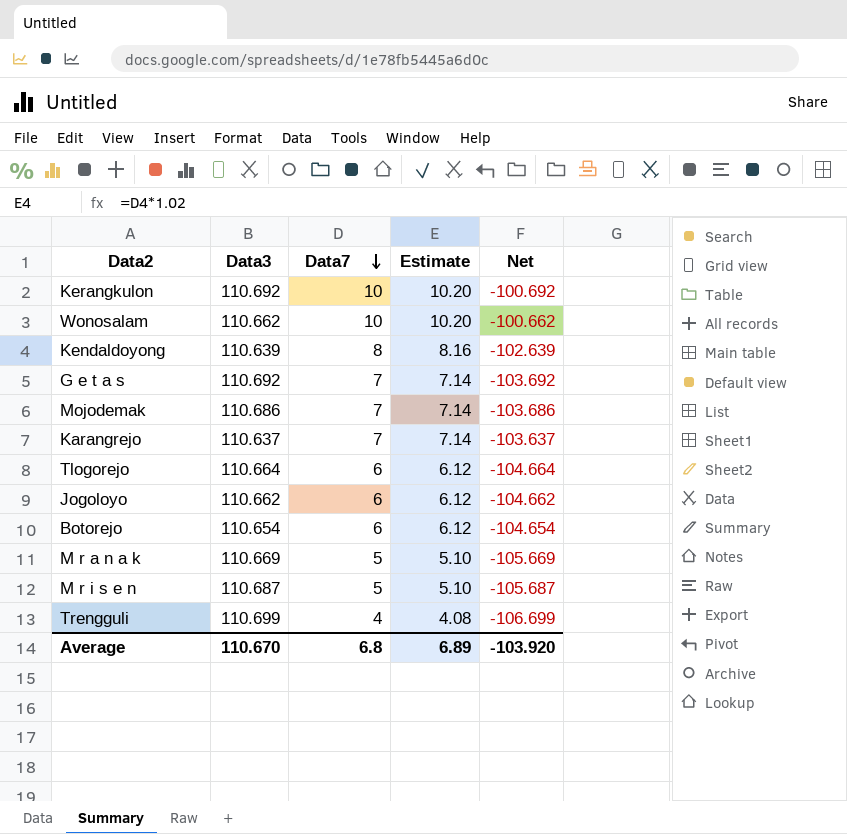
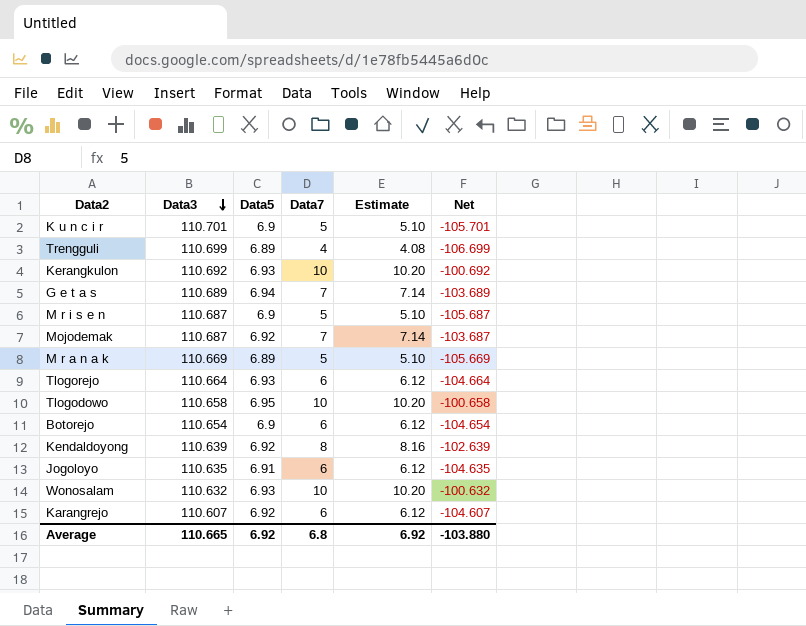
row order: Data7 descending -> Data3 descending
column Data5 | position: none -> 3
row K u n c i r: none -> 110.701 | 6.9 | 5 | 5.10 | -105.701
G e t a s | Data3: 110.692 -> 110.689
G e t a s | Net: -103.692 -> -103.689
Mojodemak | Data3: 110.686 -> 110.687
Mojodemak | Net: -103.686 -> -103.687
row Tlogodowo: none -> 110.658 | 6.95 | 10 | 10.20 | -100.658
Jogoloyo | Data3: 110.662 -> 110.635
Jogoloyo | Net: -104.662 -> -104.635
Wonosalam | Data3: 110.662 -> 110.632
Wonosalam | Net: -100.662 -> -100.632
Karangrejo | Data3: 110.637 -> 110.607
Karangrejo | Data7: 7 -> 6
Karangrejo | Estimate: 7.14 -> 6.12
Karangrejo | Net: -103.637 -> -104.607
Average | Data3: 110.670 -> 110.665
Average | Estimate: 6.89 -> 6.92
Average | Net: -103.920 -> -103.880

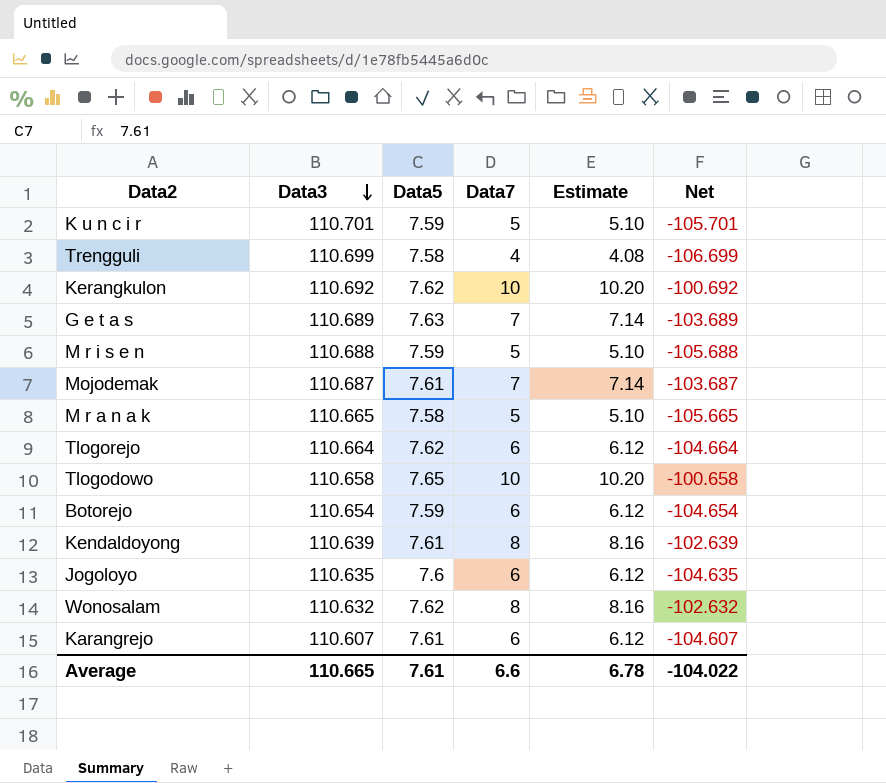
K u n c i r | Data5: 6.9 -> 7.59
Trengguli | Data5: 6.89 -> 7.58
Kerangkulon | Data5: 6.93 -> 7.62
G e t a s | Data5: 6.94 -> 7.63
M r i s e n | Data3: 110.687 -> 110.688
M r i s e n | Data5: 6.9 -> 7.59
M r i s e n | Net: -105.687 -> -105.688
Mojodemak | Data5: 6.92 -> 7.61
M r a n a k | Data3: 110.669 -> 110.665
M r a n a k | Data5: 6.89 -> 7.58
M r a n a k | Net: -105.669 -> -105.665
Tlogorejo | Data5: 6.93 -> 7.62
Tlogodowo | Data5: 6.95 -> 7.65
Botorejo | Data5: 6.9 -> 7.59
Kendaldoyong | Data5: 6.92 -> 7.61
Jogoloyo | Data5: 6.91 -> 7.6
Wonosalam | Data5: 6.93 -> 7.62
Wonosalam | Data7: 10 -> 8
Wonosalam | Estimate: 10.20 -> 8.16
Wonosalam | Net: -100.632 -> -102.632
Karangrejo | Data5: 6.92 -> 7.61
Average | Data5: 6.92 -> 7.61
Average | Data7: 6.8 -> 6.6
Average | Estimate: 6.92 -> 6.78
Average | Net: -103.880 -> -104.022

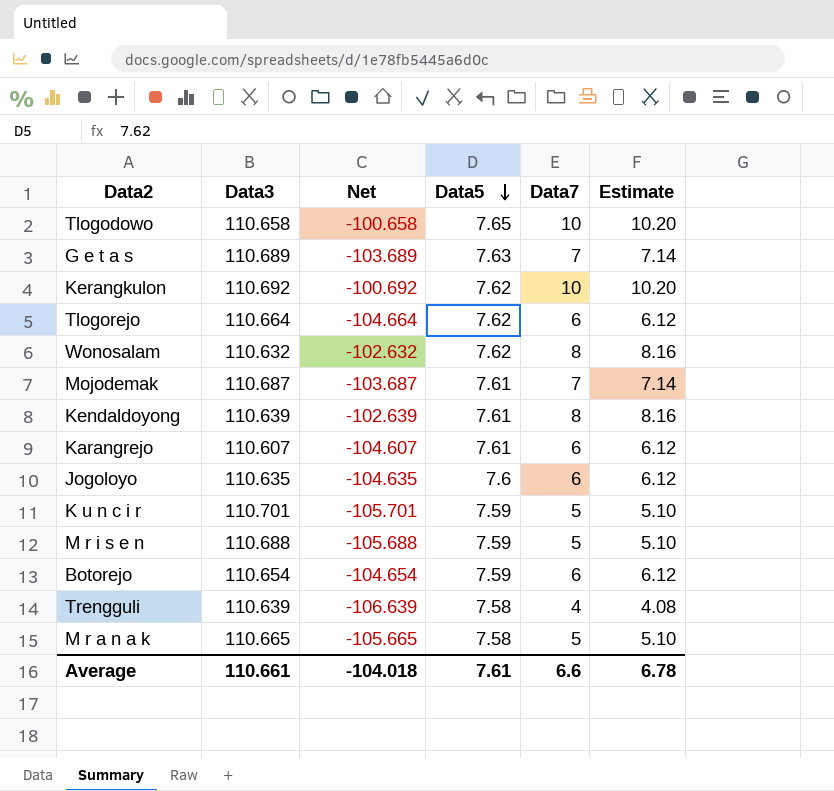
row order: Data3 descending -> Data5 descending
column Net | position: 6 -> 3
Trengguli | Data3: 110.699 -> 110.639
Trengguli | Net: -106.699 -> -106.639
Average | Data3: 110.665 -> 110.661
Average | Net: -104.022 -> -104.018

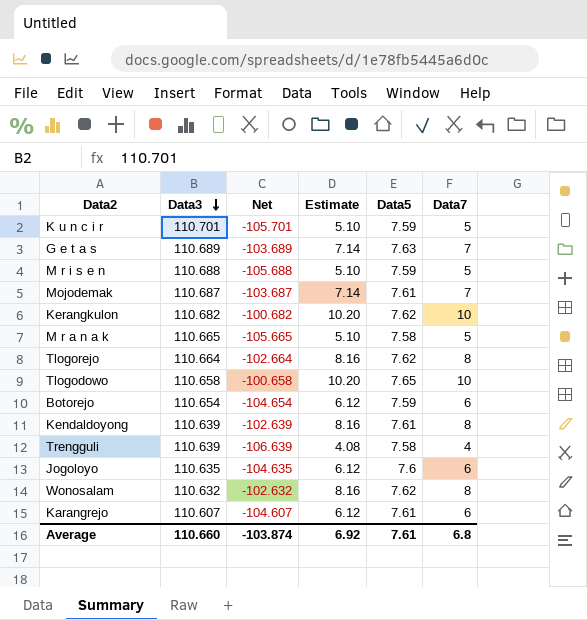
row order: Data5 descending -> Data3 descending
column Estimate | position: 6 -> 4
Kerangkulon | Data3: 110.692 -> 110.682
Kerangkulon | Net: -100.692 -> -100.682
Tlogorejo | Net: -104.664 -> -102.664
Tlogorejo | Estimate: 6.12 -> 8.16
Tlogorejo | Data7: 6 -> 8
Average | Data3: 110.661 -> 110.660
Average | Net: -104.018 -> -103.874
Average | Estimate: 6.78 -> 6.92
Average | Data7: 6.6 -> 6.8

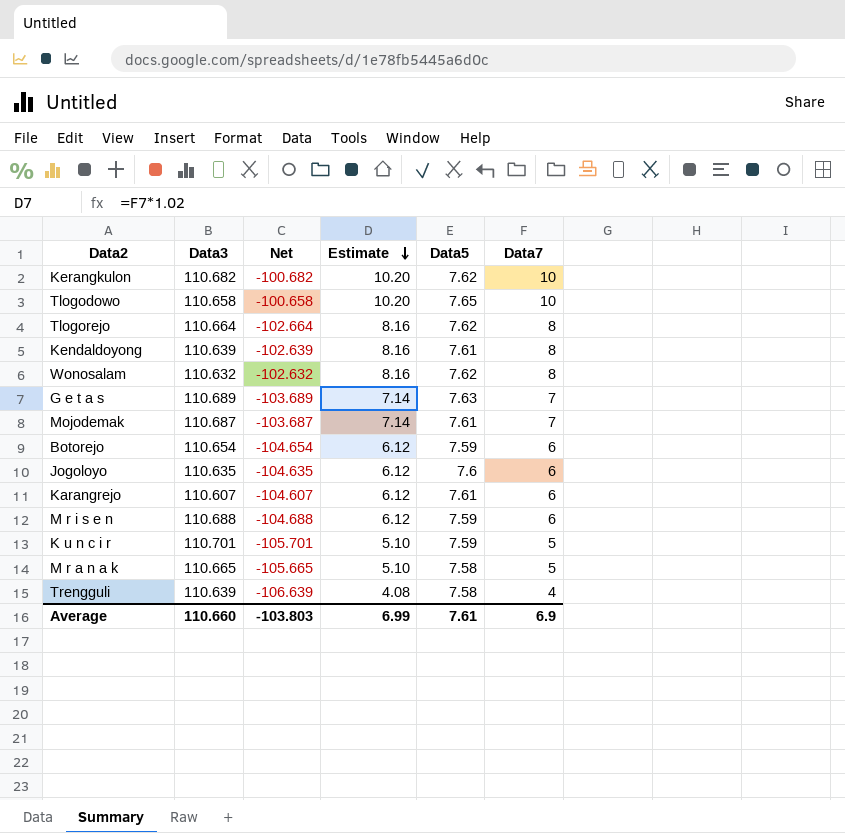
row order: Data3 descending -> Estimate descending
M r i s e n | Net: -105.688 -> -104.688
M r i s e n | Estimate: 5.10 -> 6.12
M r i s e n | Data7: 5 -> 6
Average | Net: -103.874 -> -103.803
Average | Estimate: 6.92 -> 6.99
Average | Data7: 6.8 -> 6.9

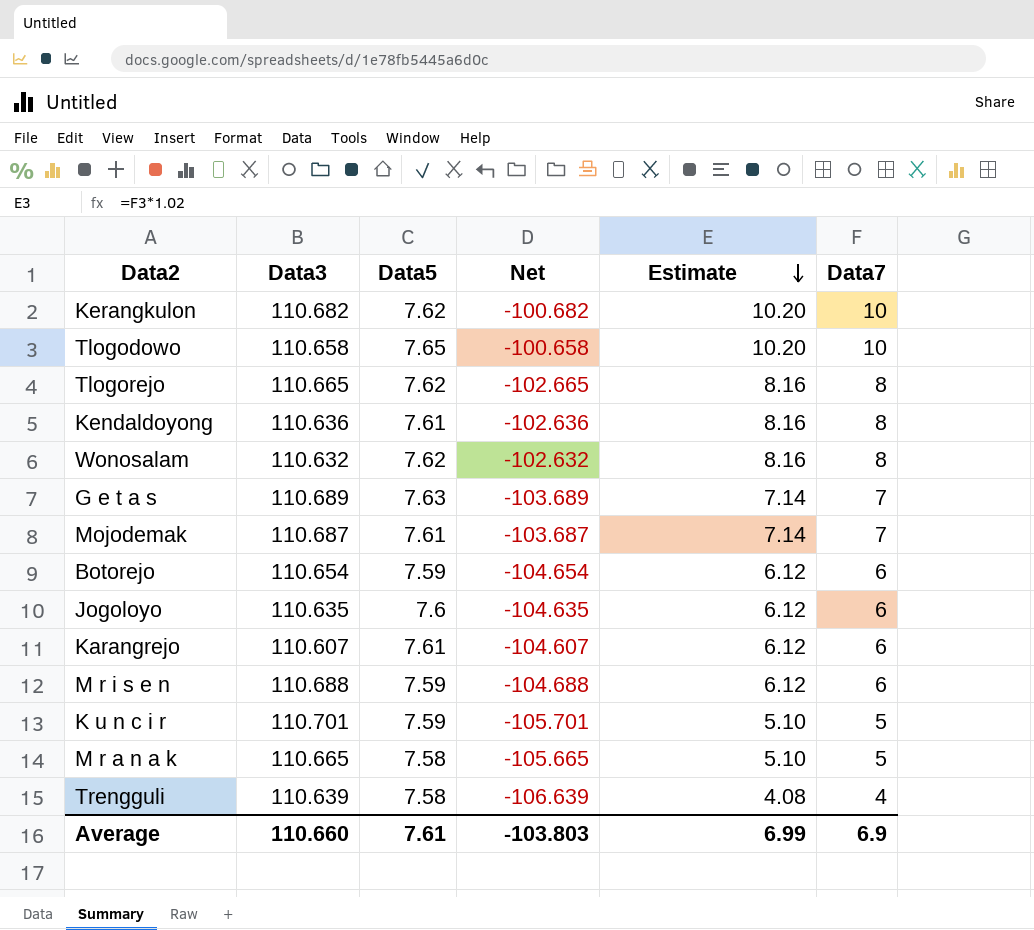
column Data5 | position: 5 -> 3
Tlogorejo | Data3: 110.664 -> 110.665
Tlogorejo | Net: -102.664 -> -102.665
Kendaldoyong | Data3: 110.639 -> 110.636
Kendaldoyong | Net: -102.639 -> -102.636

